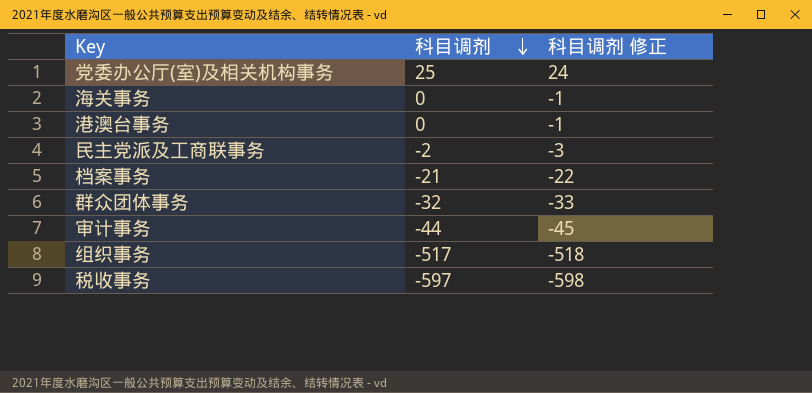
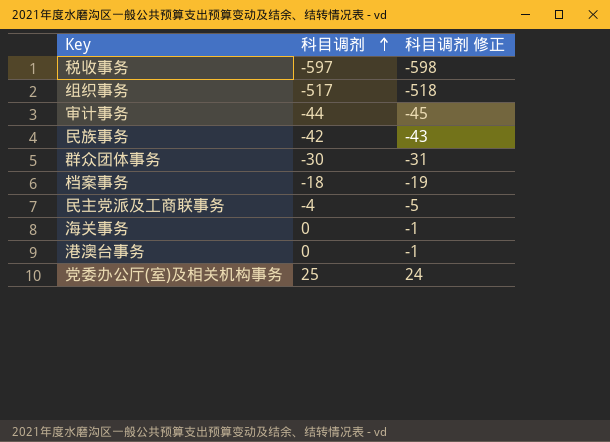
row order: 科目调剂 descending -> 科目调剂 ascending
row 民族事务: none -> -42 | -43
群众团体事务 | 科目调剂: -32 -> -30
群众团体事务 | 科目调剂 修正: -33 -> -31
档案事务 | 科目调剂: -21 -> -18
档案事务 | 科目调剂 修正: -22 -> -19
民主党派及工商联事务 | 科目调剂: -2 -> -4
民主党派及工商联事务 | 科目调剂 修正: -3 -> -5

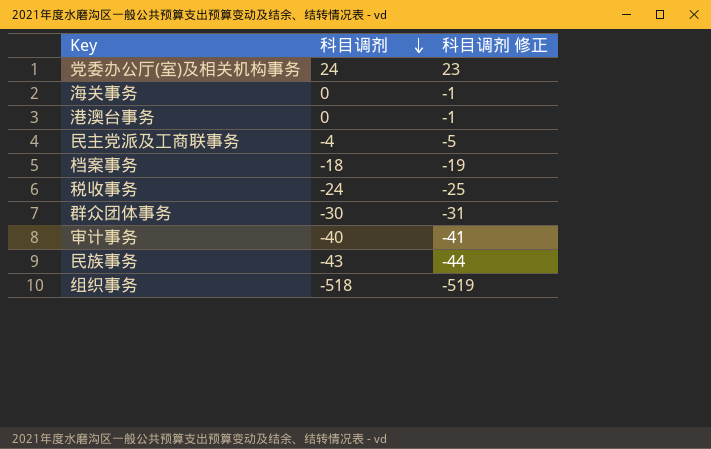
row order: 科目调剂 ascending -> 科目调剂 descending
党委办公厅(室)及相关机构事务 | 科目调剂: 25 -> 24
党委办公厅(室)及相关机构事务 | 科目调剂 修正: 24 -> 23
税收事务 | 科目调剂: -597 -> -24
税收事务 | 科目调剂 修正: -598 -> -25
审计事务 | 科目调剂: -44 -> -40
审计事务 | 科目调剂 修正: -45 -> -41
民族事务 | 科目调剂: -42 -> -43
民族事务 | 科目调剂 修正: -43 -> -44
组织事务 | 科目调剂: -517 -> -518
组织事务 | 科目调剂 修正: -518 -> -519

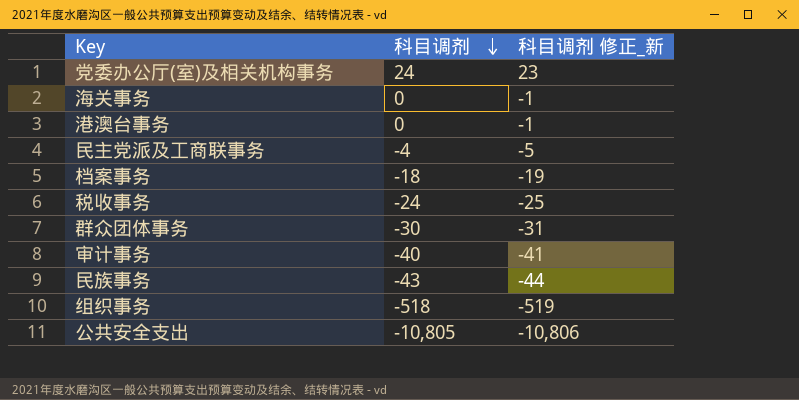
column name: 科目调剂 修正 -> 科目调剂 修正_新
row 公共安全支出: none -> -10,805 | -10,806

